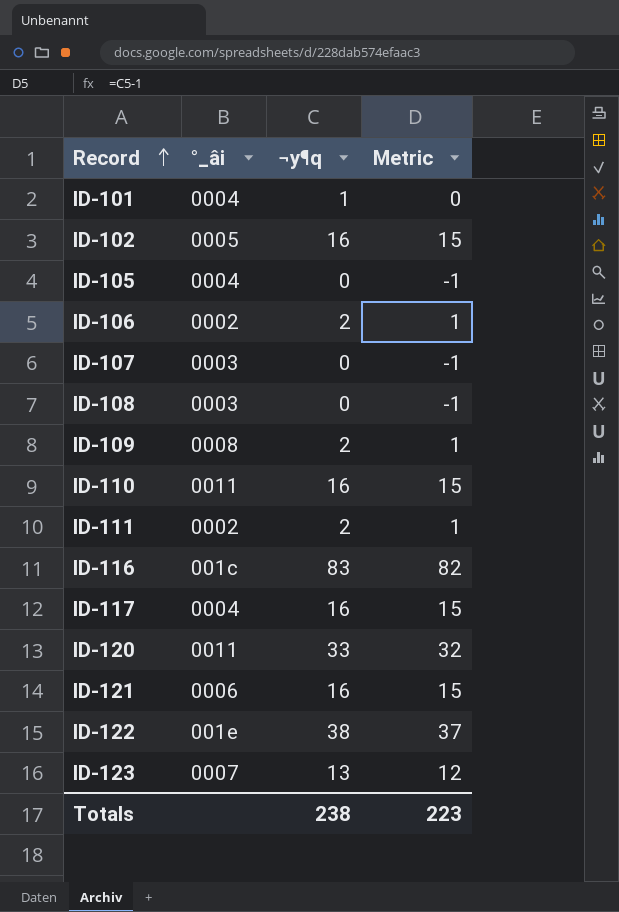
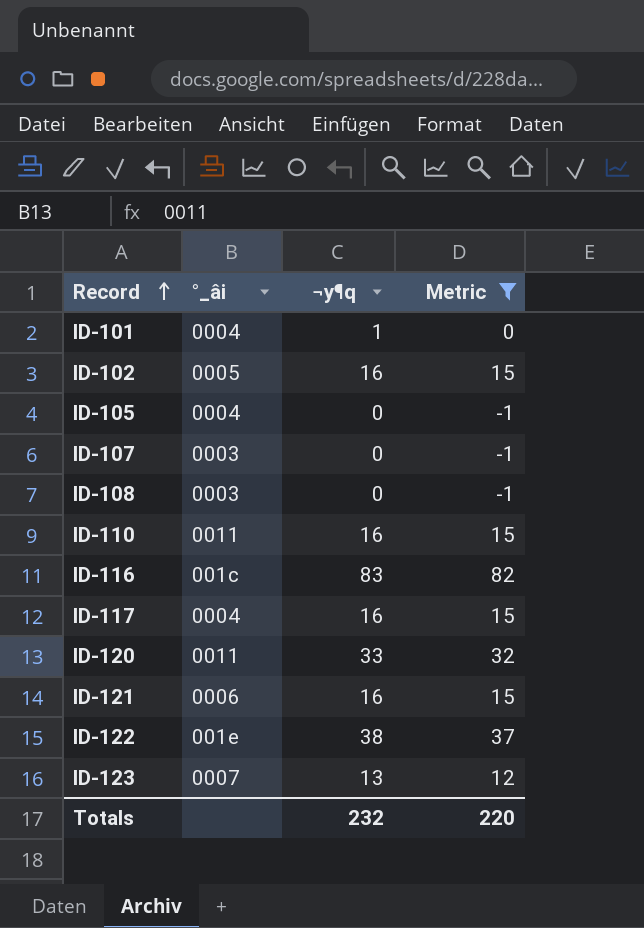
filter: none -> Metric != 1
Totals | ¬y¶q: 238 -> 232
Totals | Metric: 223 -> 220

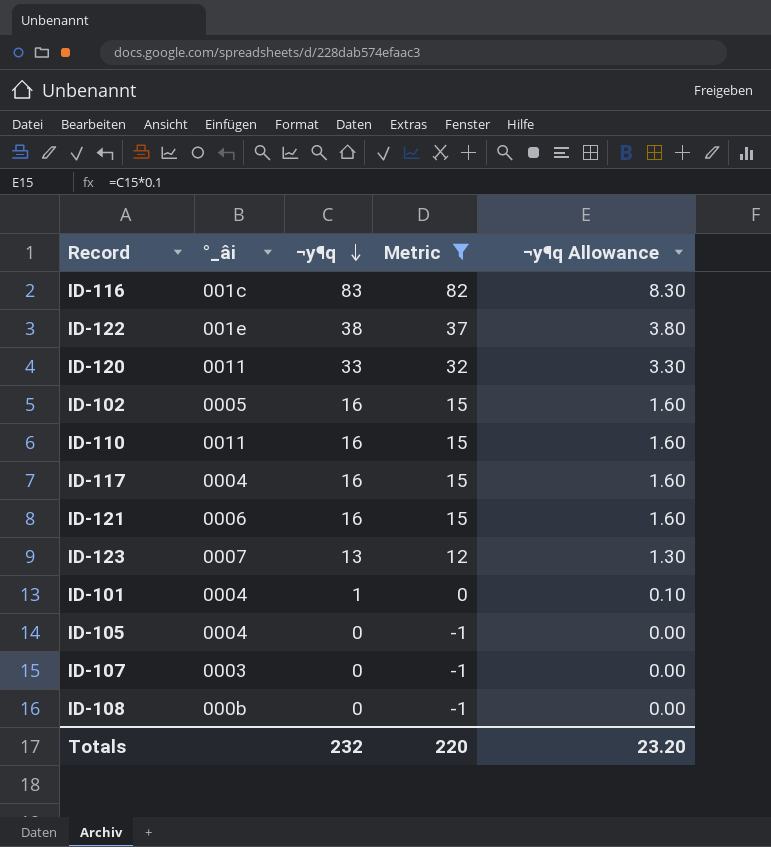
row order: Record ascending -> ¬y¶q descending
column ¬y¶q Allowance | formula: none -> [¬y¶q] * 0.1
ID-108 | °_âi: 0003 -> 000b

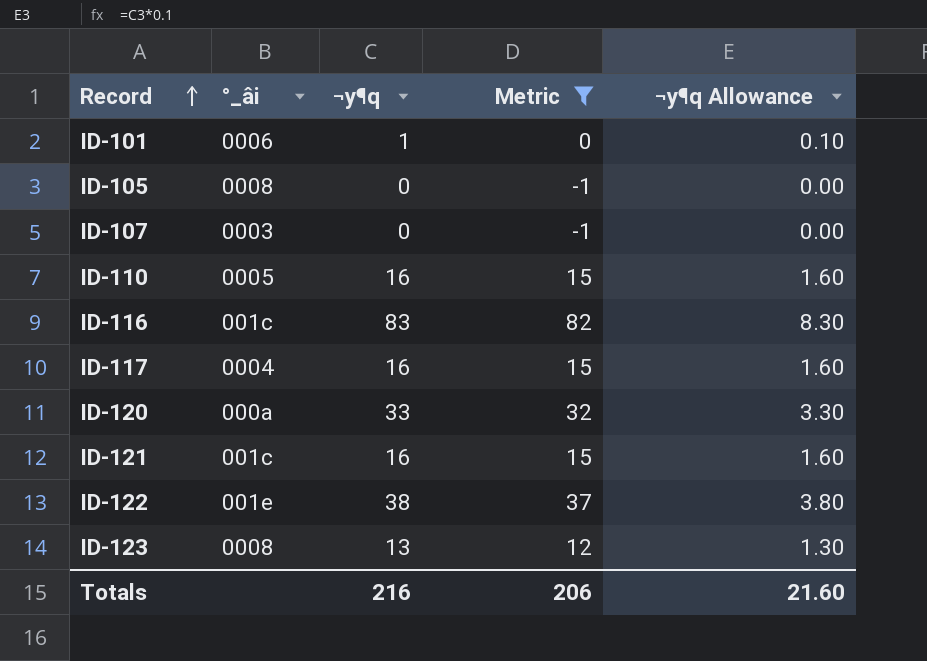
row order: ¬y¶q descending -> Record ascending
row ID-102: 0005 | 16 | 15 | 1.60 -> none
row ID-108: 000b | 0 | -1 | 0.00 -> none
ID-101 | °_âi: 0004 -> 0006
ID-105 | °_âi: 0004 -> 0008
ID-110 | °_âi: 0011 -> 0005
ID-120 | °_âi: 0011 -> 000a
ID-121 | °_âi: 0006 -> 001c
ID-123 | °_âi: 0007 -> 0008
Totals | ¬y¶q: 232 -> 216
Totals | Metric: 220 -> 206
Totals | ¬y¶q Allowance: 23.20 -> 21.60

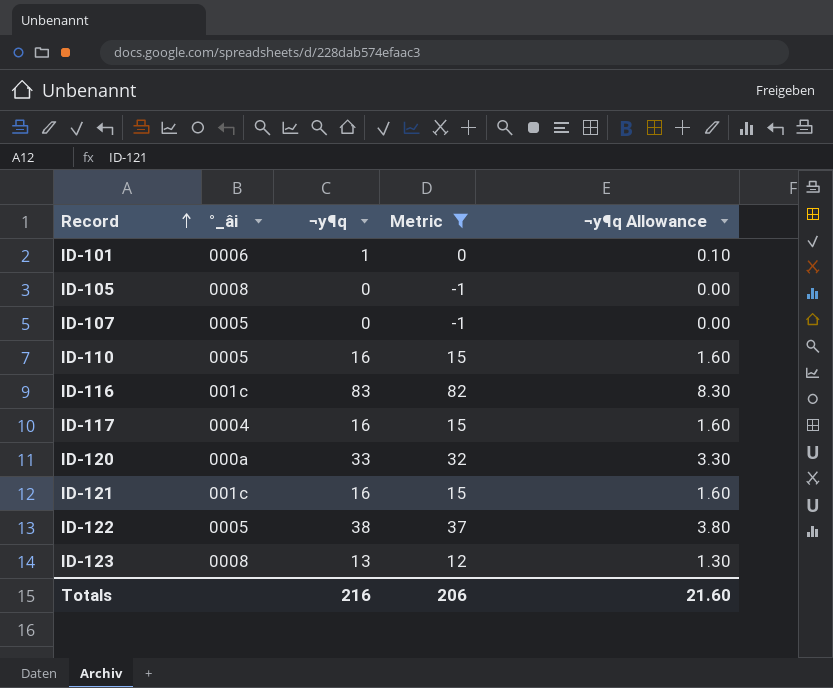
ID-107 | °_âi: 0003 -> 0005
ID-122 | °_âi: 001e -> 0005

